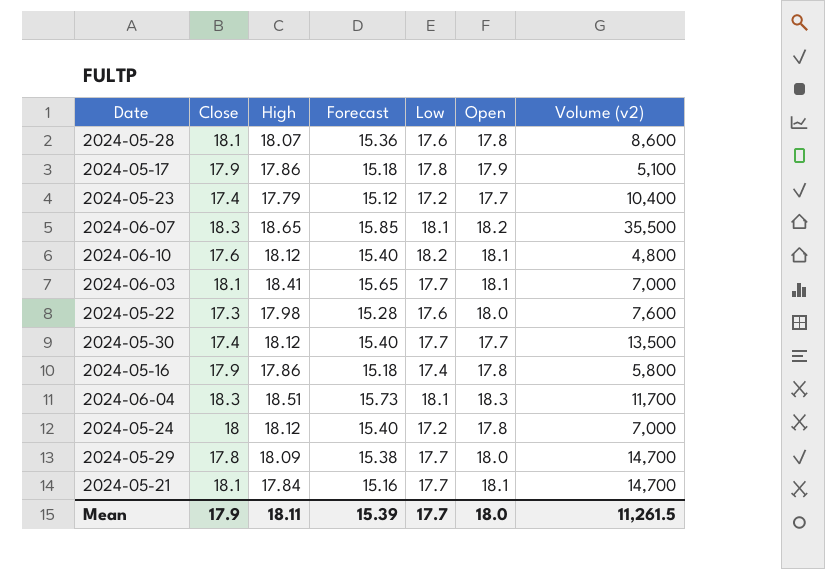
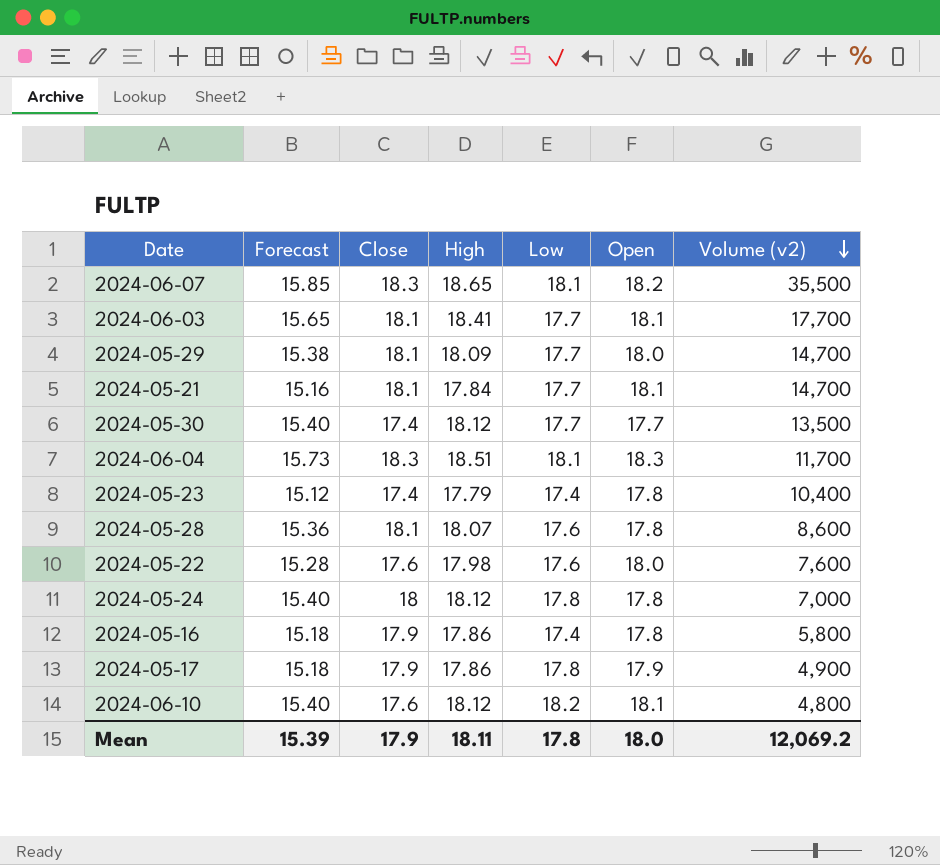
row order: none -> Volume (v2) descending
column Forecast | position: 4 -> 2
2024-06-03 | Volume (v2): 7,000 -> 17,700
2024-05-29 | Close: 17.8 -> 18.1
2024-05-23 | Low: 17.2 -> 17.4
2024-05-23 | Open: 17.7 -> 17.8
2024-05-22 | Close: 17.3 -> 17.6
2024-05-24 | Low: 17.2 -> 17.8
2024-05-17 | Volume (v2): 5,100 -> 4,900
Mean | Low: 17.7 -> 17.8
Mean | Volume (v2): 11,261.5 -> 12,069.2

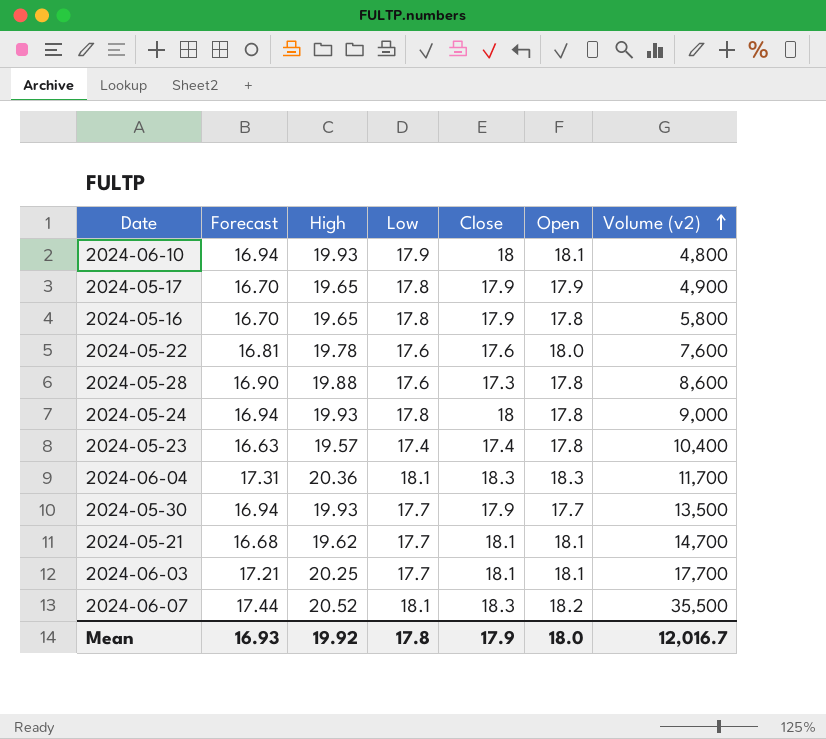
row order: Volume (v2) descending -> Volume (v2) ascending
column Close | position: 3 -> 5
row 2024-05-29: 15.38 | 18.1 | 18.09 | 17.7 | 18.0 | 14,700 -> none
2024-06-10 | Forecast: 15.40 -> 16.94
2024-06-10 | High: 18.12 -> 19.93
2024-06-10 | Low: 18.2 -> 17.9
2024-06-10 | Close: 17.6 -> 18
2024-05-17 | Forecast: 15.18 -> 16.70
2024-05-17 | High: 17.86 -> 19.65
2024-05-16 | Forecast: 15.18 -> 16.70
2024-05-16 | High: 17.86 -> 19.65
2024-05-16 | Low: 17.4 -> 17.8
2024-05-22 | Forecast: 15.28 -> 16.81
2024-05-22 | High: 17.98 -> 19.78
2024-05-28 | Forecast: 15.36 -> 16.90
2024-05-28 | High: 18.07 -> 19.88
2024-05-28 | Close: 18.1 -> 17.3
2024-05-24 | Forecast: 15.40 -> 16.94
2024-05-24 | High: 18.12 -> 19.93
2024-05-24 | Volume (v2): 7,000 -> 9,000
2024-05-23 | Forecast: 15.12 -> 16.63
2024-05-23 | High: 17.79 -> 19.57
2024-06-04 | Forecast: 15.73 -> 17.31
2024-06-04 | High: 18.51 -> 20.36
2024-05-30 | Forecast: 15.40 -> 16.94
2024-05-30 | High: 18.12 -> 19.93
2024-05-30 | Close: 17.4 -> 17.9
2024-05-21 | Forecast: 15.16 -> 16.68
2024-05-21 | High: 17.84 -> 19.62
2024-06-03 | Forecast: 15.65 -> 17.21
2024-06-03 | High: 18.41 -> 20.25
2024-06-07 | Forecast: 15.85 -> 17.44
2024-06-07 | High: 18.65 -> 20.52
Mean | Forecast: 15.39 -> 16.93
Mean | High: 18.11 -> 19.92
Mean | Volume (v2): 12,069.2 -> 12,016.7

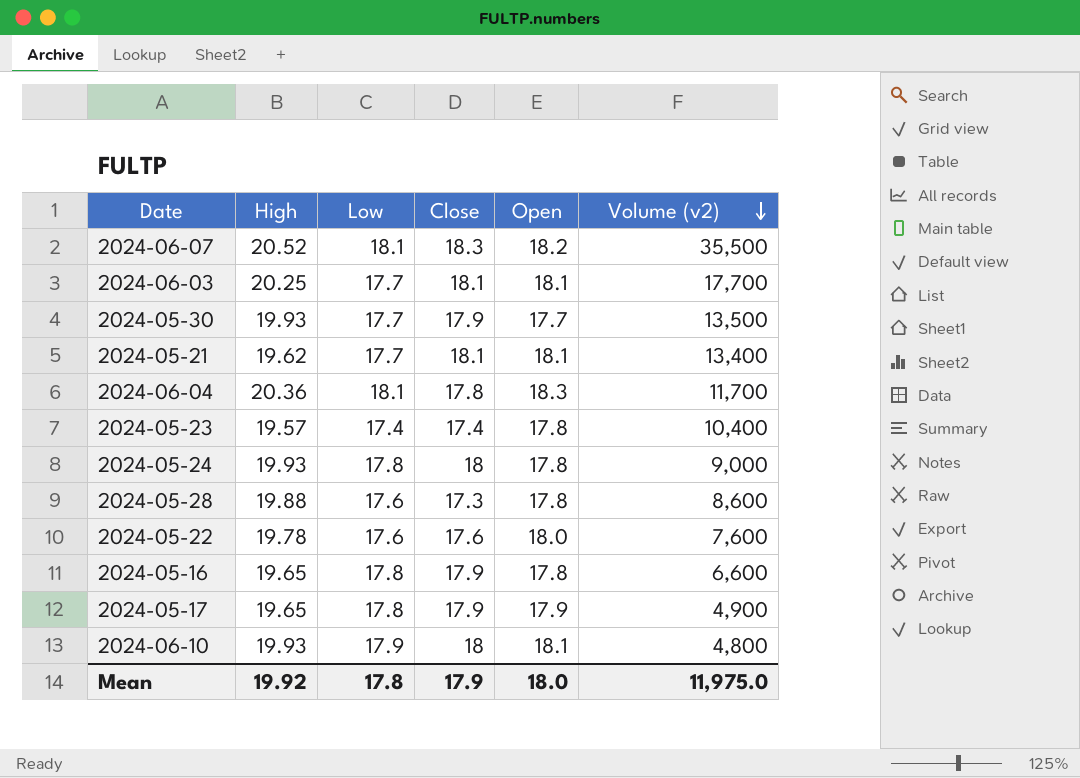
row order: Volume (v2) ascending -> Volume (v2) descending
column Forecast | formula: [High] * 0.85 -> none
2024-05-21 | Volume (v2): 14,700 -> 13,400
2024-06-04 | Close: 18.3 -> 17.8
2024-05-16 | Volume (v2): 5,800 -> 6,600
Mean | Volume (v2): 12,016.7 -> 11,975.0

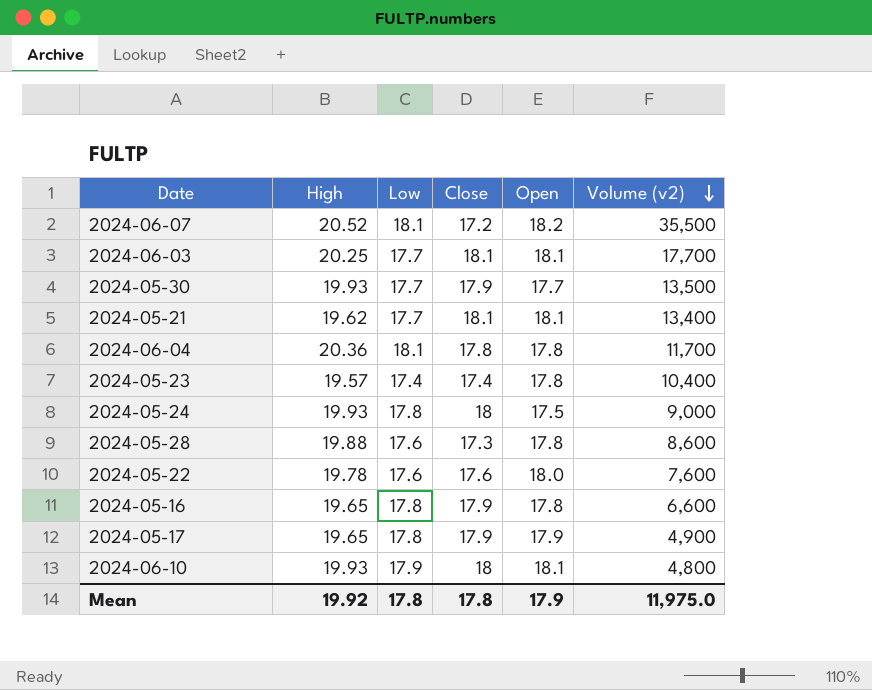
2024-06-07 | Close: 18.3 -> 17.2
2024-06-04 | Open: 18.3 -> 17.8
2024-05-24 | Open: 17.8 -> 17.5
Mean | Close: 17.9 -> 17.8
Mean | Open: 18.0 -> 17.9

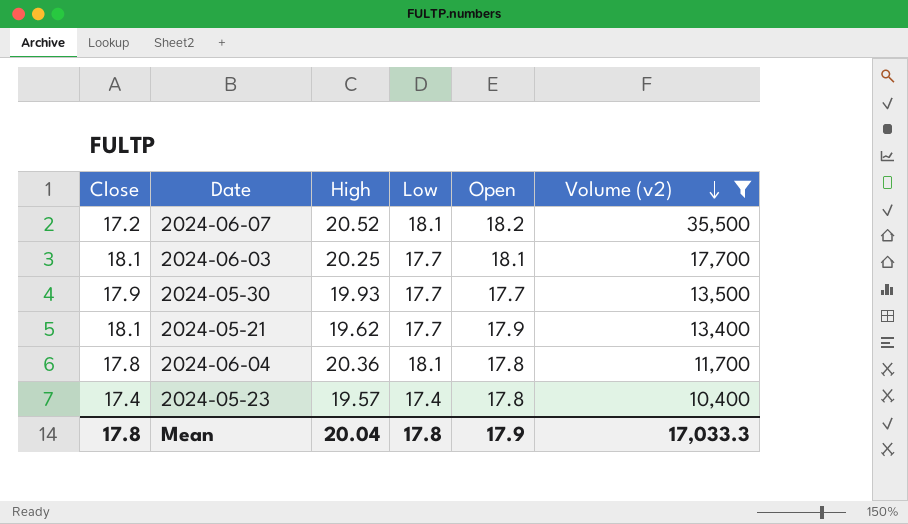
filter: none -> Volume (v2) >= 10,400
column Close | position: 4 -> 1
2024-05-21 | Open: 18.1 -> 17.9
Mean | High: 19.92 -> 20.04
Mean | Volume (v2): 11,975.0 -> 17,033.3

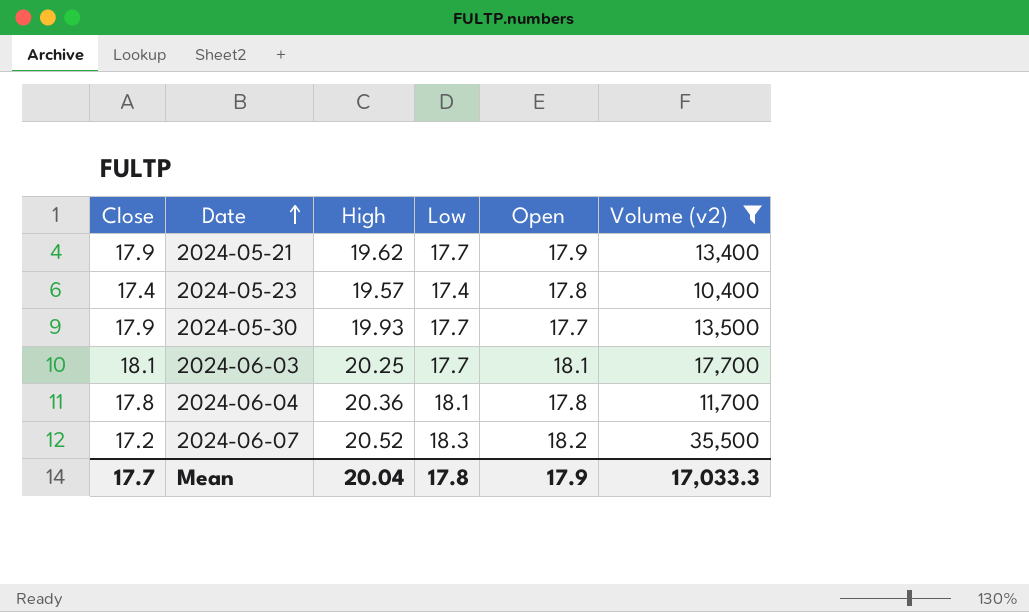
row order: Volume (v2) descending -> Date ascending
2024-05-21 | Close: 18.1 -> 17.9
2024-06-07 | Low: 18.1 -> 18.3
Mean | Close: 17.8 -> 17.7

